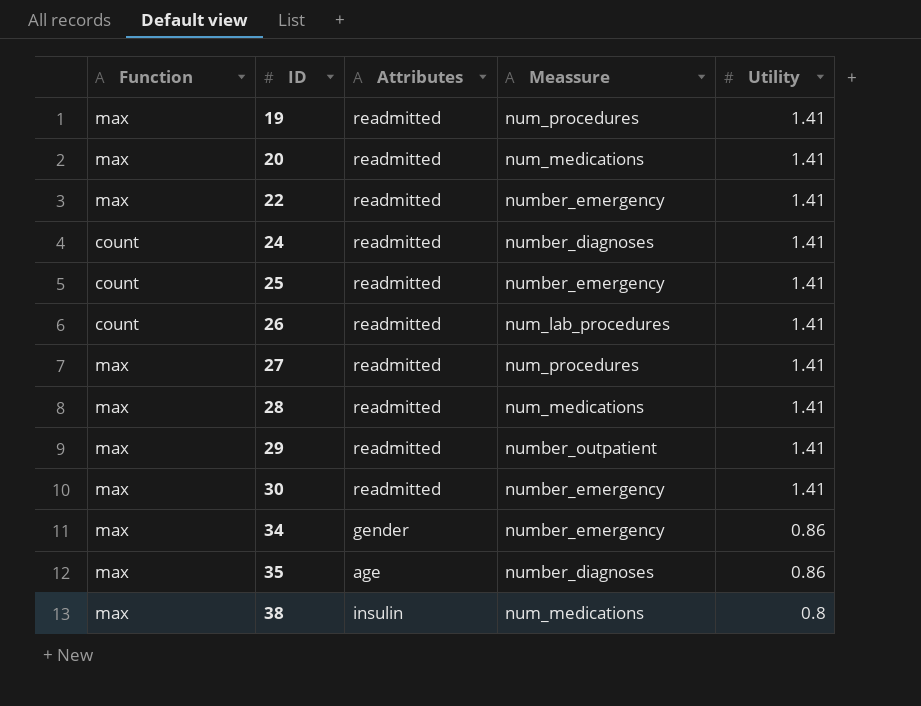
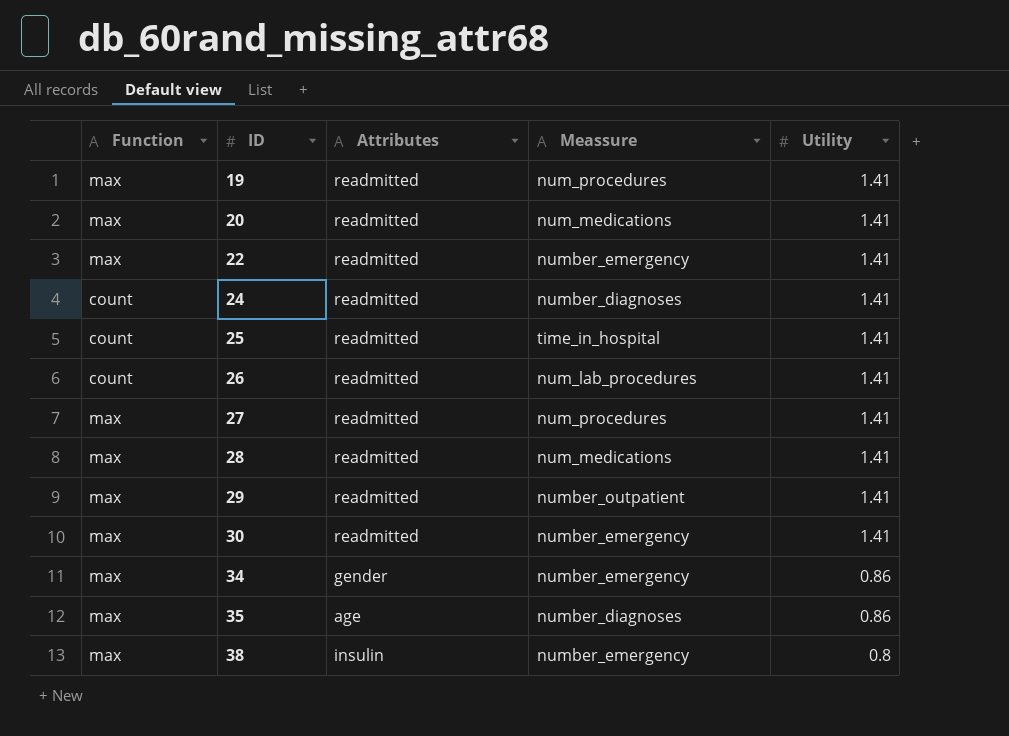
25 | Meassure: number_emergency -> time_in_hospital
38 | Meassure: num_medications -> number_emergency

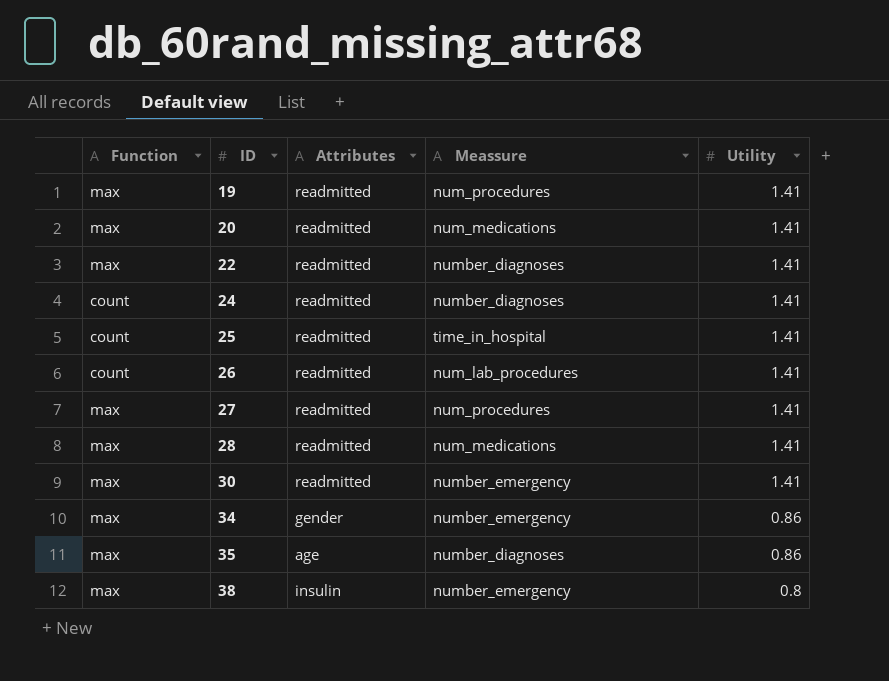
row 29: max | readmitted | number_outpatient | 1.41 -> none
22 | Meassure: number_emergency -> number_diagnoses

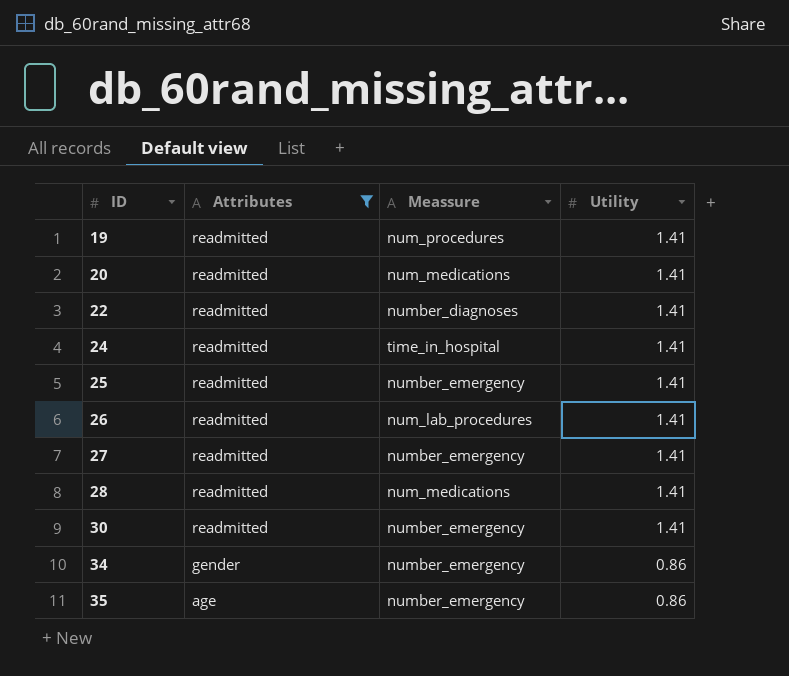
filter: none -> Attributes != insulin
column Function | position: 1 -> none
24 | Meassure: number_diagnoses -> time_in_hospital
25 | Meassure: time_in_hospital -> number_emergency
27 | Meassure: num_procedures -> number_emergency
35 | Meassure: number_diagnoses -> number_emergency

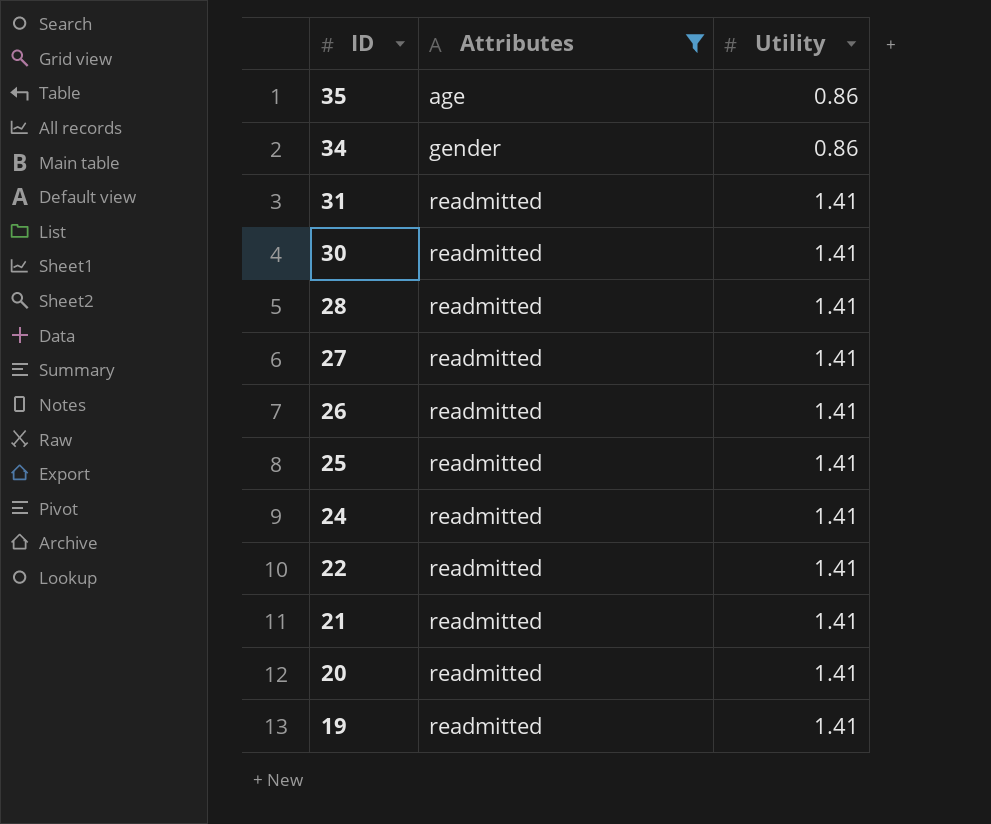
row order: ID ascending -> ID descending
column Meassure | position: 3 -> none
row 31: none -> readmitted | 1.41
row 21: none -> readmitted | 1.41

